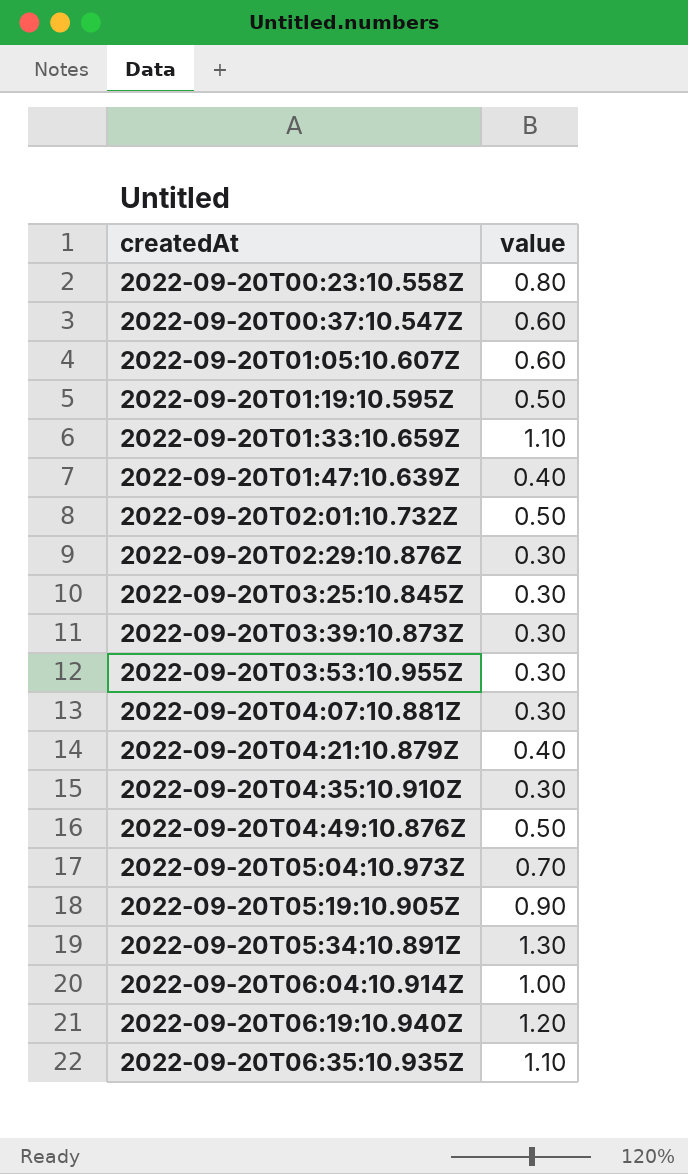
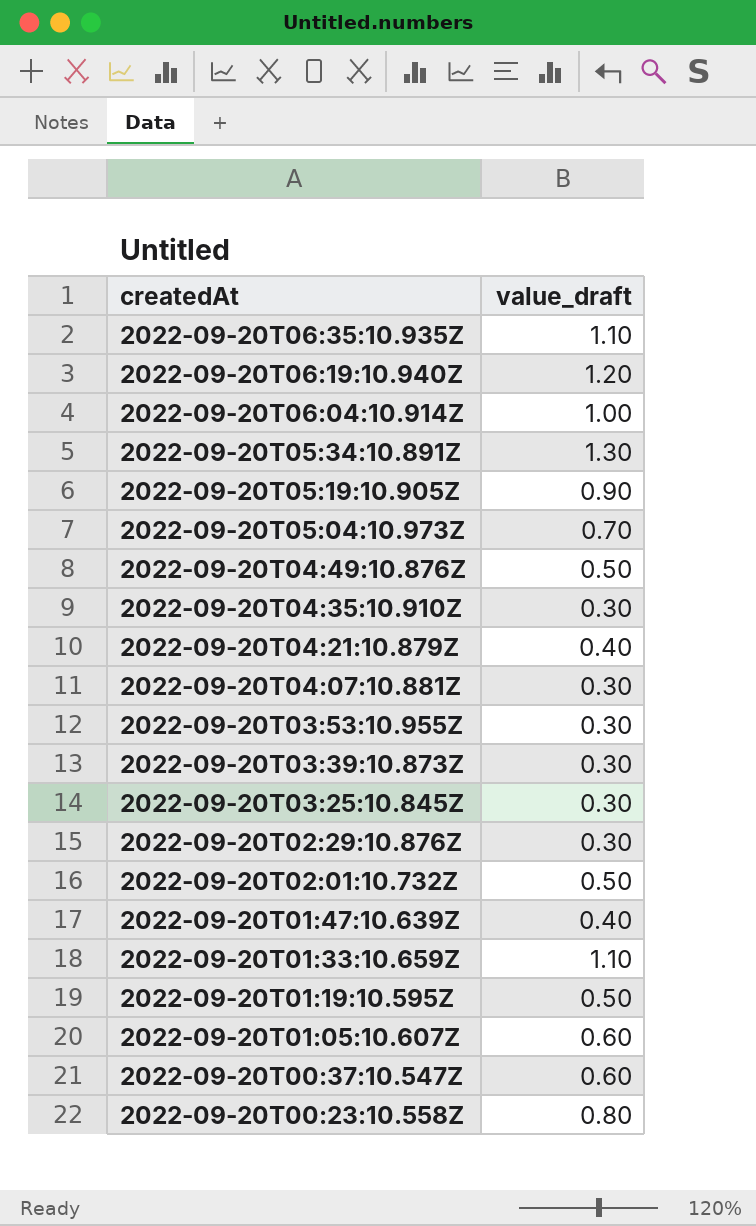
row order: createdAt ascending -> createdAt descending
column name: value -> value_draft

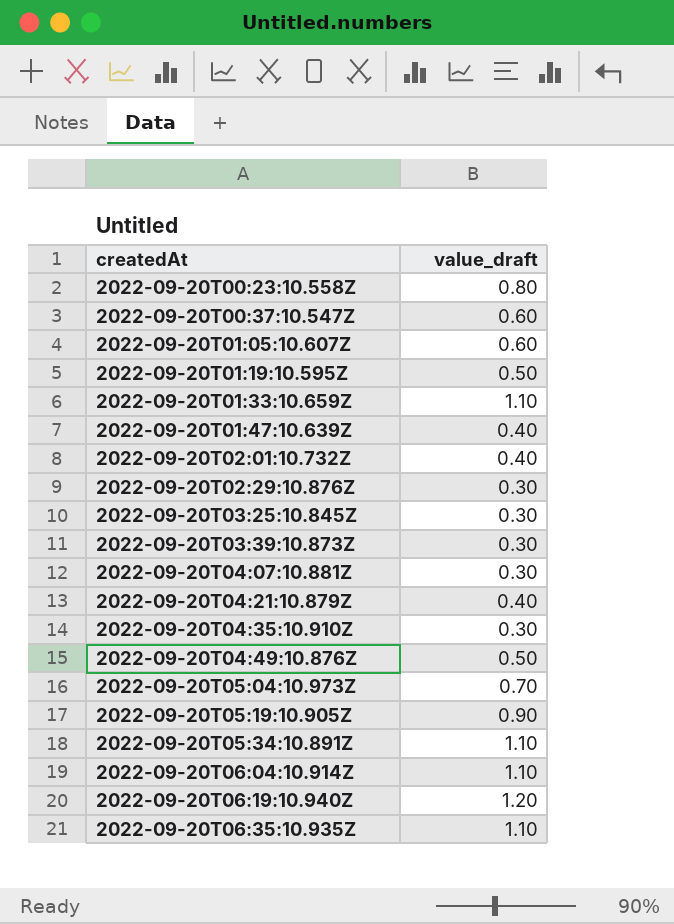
row order: createdAt descending -> createdAt ascending
row 2022-09-20T03:53:10.955Z: 0.30 -> none
2022-09-20T02:01:10.732Z | value_draft: 0.50 -> 0.40
2022-09-20T05:34:10.891Z | value_draft: 1.30 -> 1.10
2022-09-20T06:04:10.914Z | value_draft: 1.00 -> 1.10

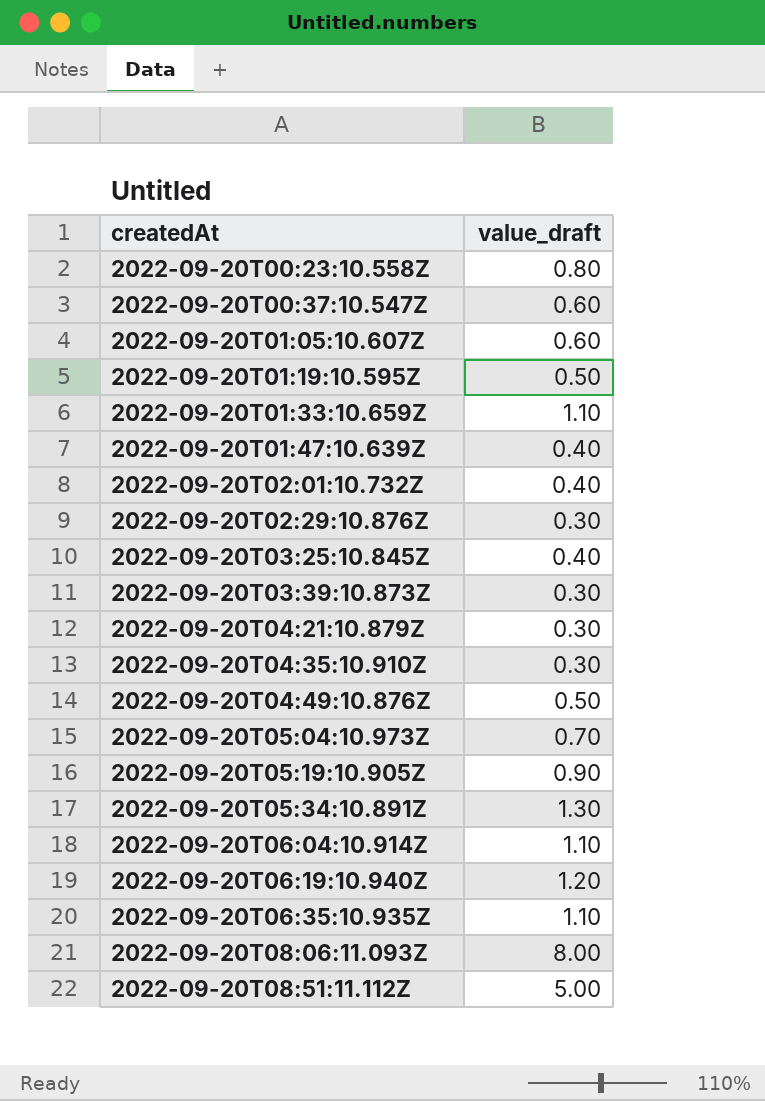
row 2022-09-20T04:07:10.881Z: 0.30 -> none
2022-09-20T03:25:10.845Z | value_draft: 0.30 -> 0.40
2022-09-20T04:21:10.879Z | value_draft: 0.40 -> 0.30
2022-09-20T05:34:10.891Z | value_draft: 1.10 -> 1.30
row 2022-09-20T08:06:11.093Z: none -> 8.00
row 2022-09-20T08:51:11.112Z: none -> 5.00

